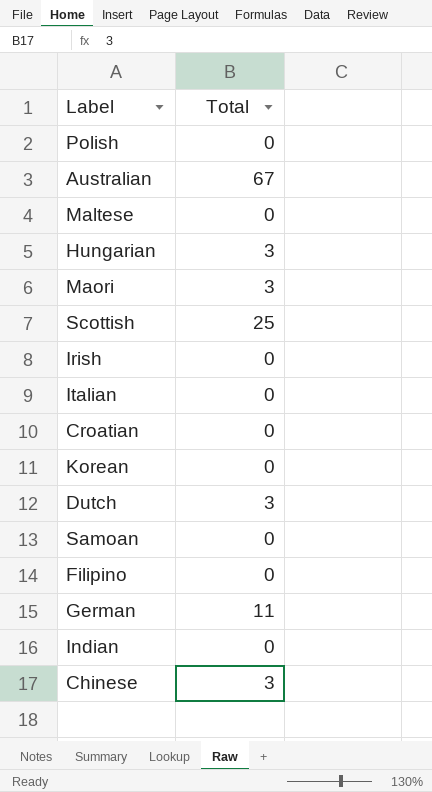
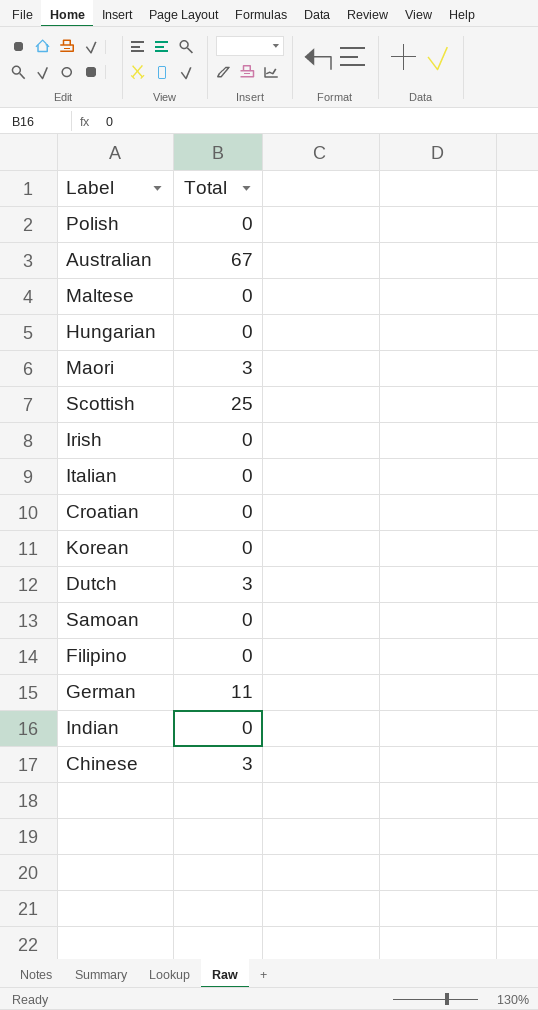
Hungarian | Total: 3 -> 0

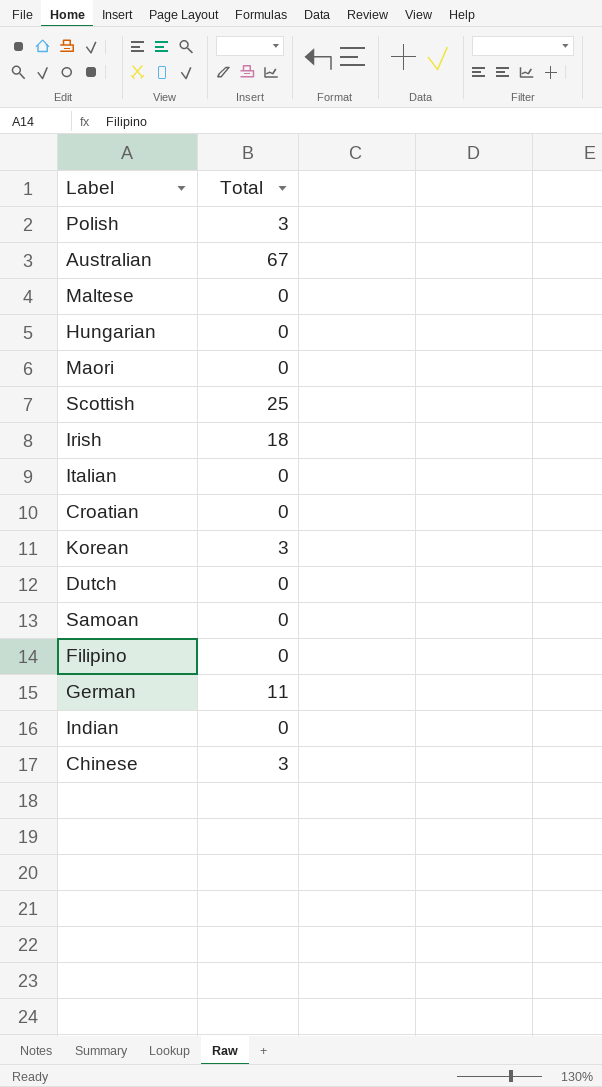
Polish | Total: 0 -> 3
Maori | Total: 3 -> 0
Irish | Total: 0 -> 18
Korean | Total: 0 -> 3
Dutch | Total: 3 -> 0

